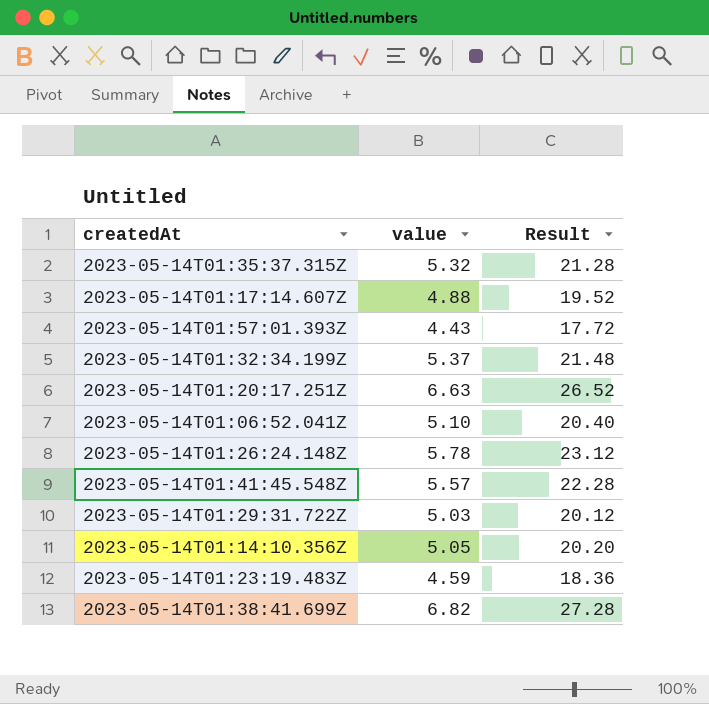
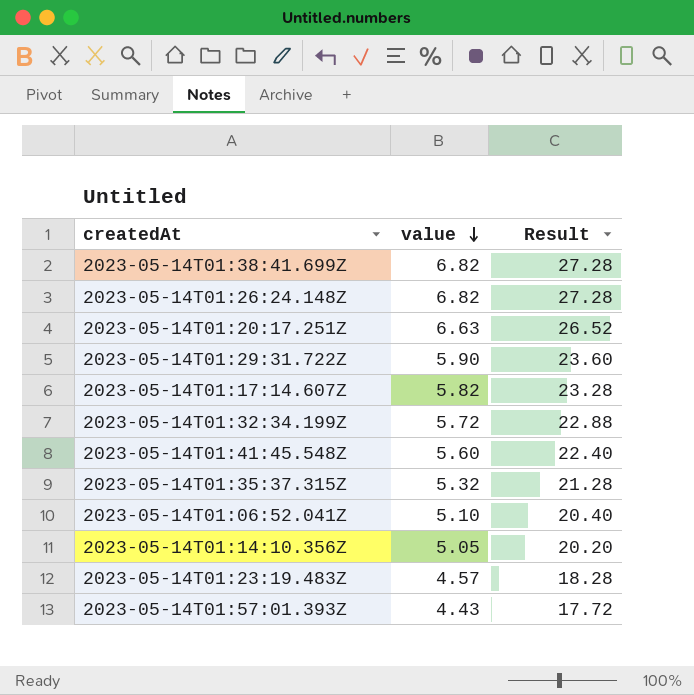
row order: none -> value descending
2023-05-14T01:26:24.148Z | value: 5.78 -> 6.82
2023-05-14T01:26:24.148Z | Result: 23.12 -> 27.28
2023-05-14T01:29:31.722Z | value: 5.03 -> 5.90
2023-05-14T01:29:31.722Z | Result: 20.12 -> 23.60
2023-05-14T01:17:14.607Z | value: 4.88 -> 5.82
2023-05-14T01:17:14.607Z | Result: 19.52 -> 23.28
2023-05-14T01:32:34.199Z | value: 5.37 -> 5.72
2023-05-14T01:32:34.199Z | Result: 21.48 -> 22.88
2023-05-14T01:41:45.548Z | value: 5.57 -> 5.60
2023-05-14T01:41:45.548Z | Result: 22.28 -> 22.40
2023-05-14T01:23:19.483Z | value: 4.59 -> 4.57
2023-05-14T01:23:19.483Z | Result: 18.36 -> 18.28

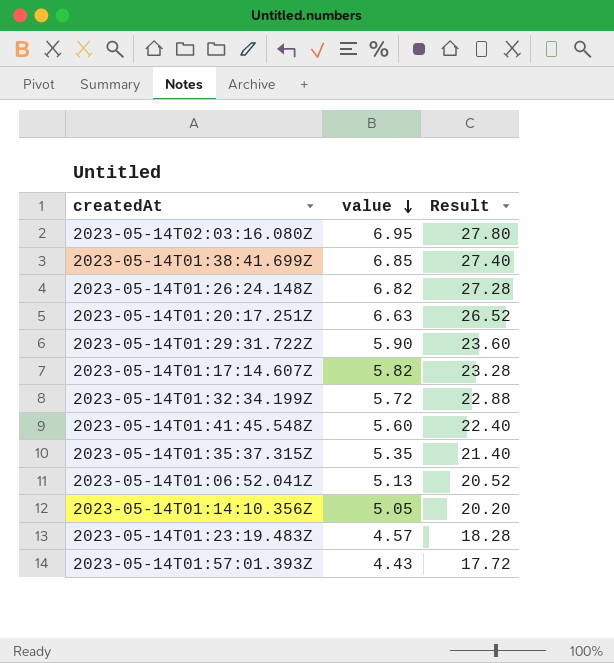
row 2023-05-14T02:03:16.080Z: none -> 6.95 | 27.80
2023-05-14T01:38:41.699Z | value: 6.82 -> 6.85
2023-05-14T01:38:41.699Z | Result: 27.28 -> 27.40
2023-05-14T01:35:37.315Z | value: 5.32 -> 5.35
2023-05-14T01:35:37.315Z | Result: 21.28 -> 21.40
2023-05-14T01:06:52.041Z | value: 5.10 -> 5.13
2023-05-14T01:06:52.041Z | Result: 20.40 -> 20.52

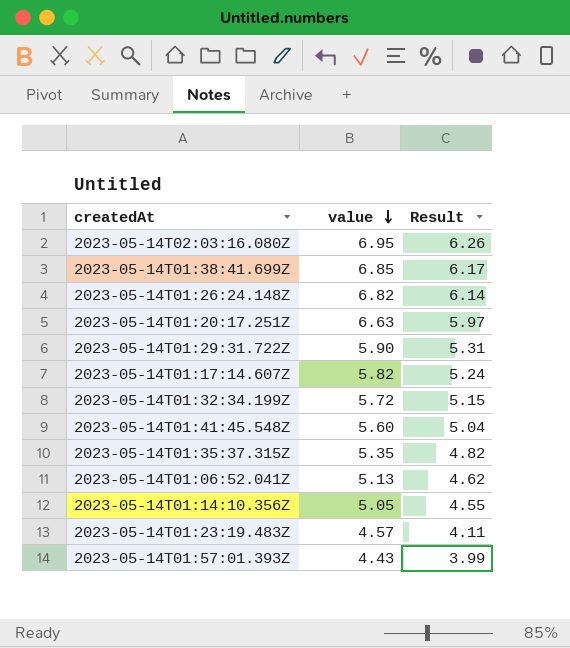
column Result | formula: [value] * 4 -> [value] * 0.9

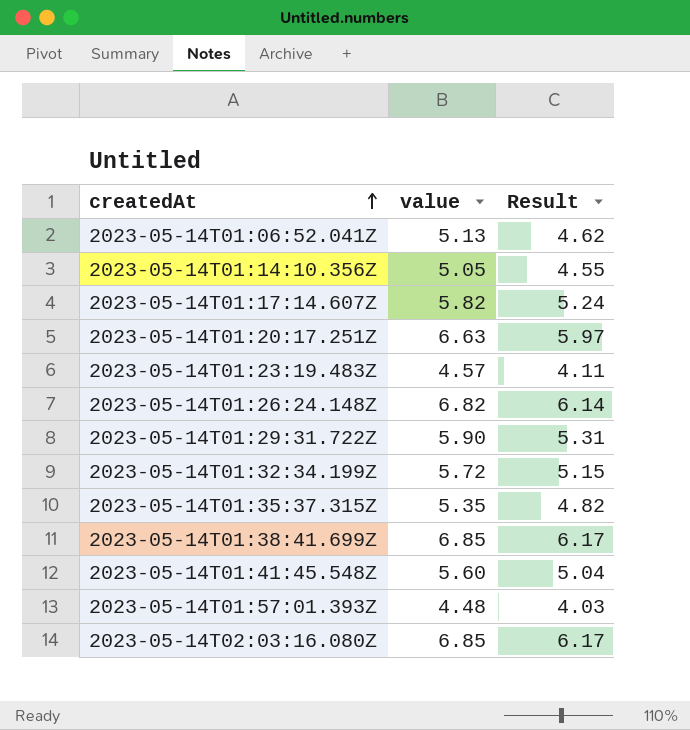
row order: value descending -> createdAt ascending
2023-05-14T01:57:01.393Z | value: 4.43 -> 4.48
2023-05-14T01:57:01.393Z | Result: 3.99 -> 4.03
2023-05-14T02:03:16.080Z | value: 6.95 -> 6.85
2023-05-14T02:03:16.080Z | Result: 6.26 -> 6.17

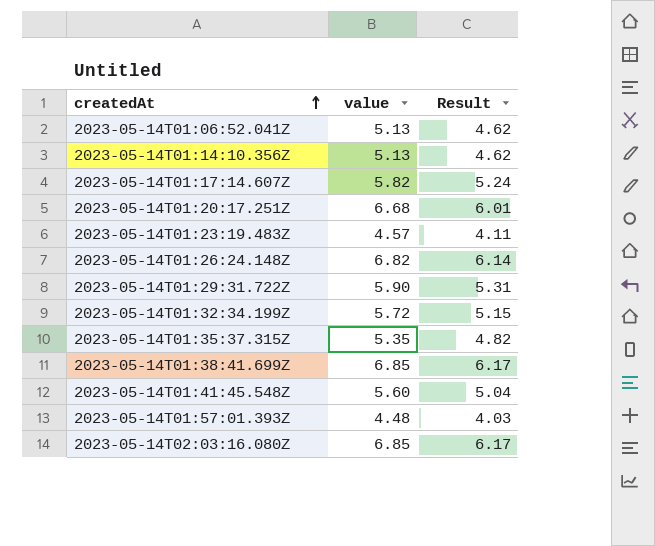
2023-05-14T01:14:10.356Z | value: 5.05 -> 5.13
2023-05-14T01:14:10.356Z | Result: 4.55 -> 4.62
2023-05-14T01:20:17.251Z | value: 6.63 -> 6.68
2023-05-14T01:20:17.251Z | Result: 5.97 -> 6.01

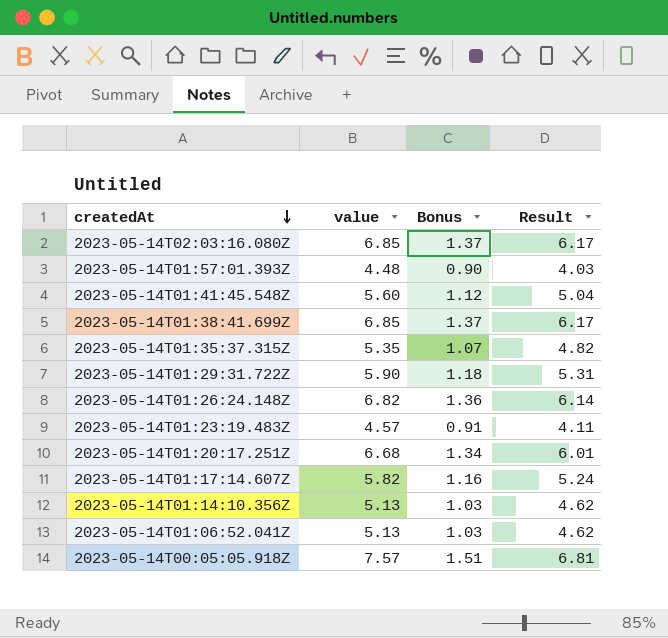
row order: createdAt ascending -> createdAt descending
column Bonus | formula: none -> [value] * 0.2
row 2023-05-14T01:32:34.199Z: 5.72 | 5.15 -> none
row 2023-05-14T00:05:05.918Z: none -> 7.57 | 1.51 | 6.81

